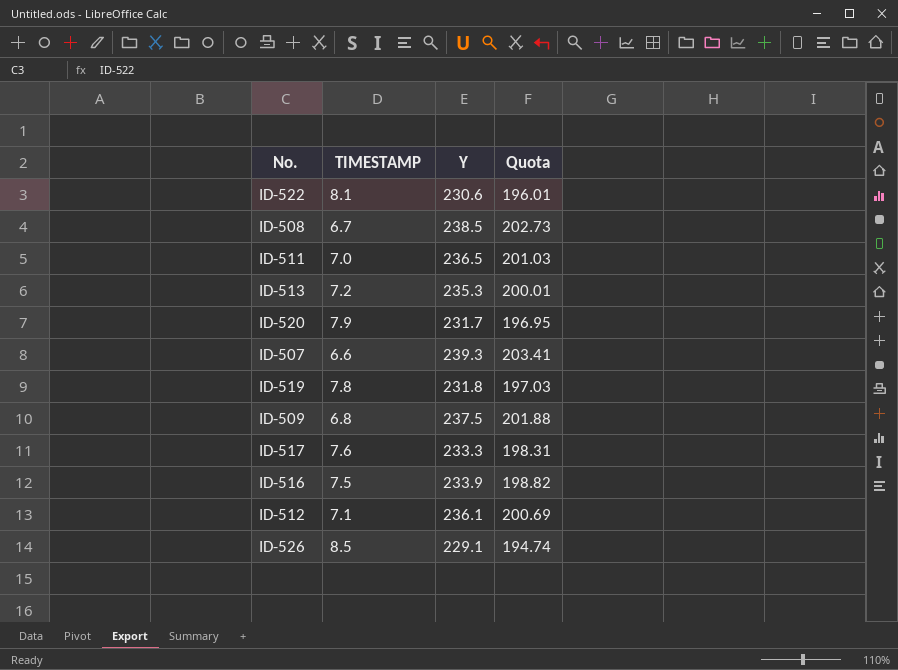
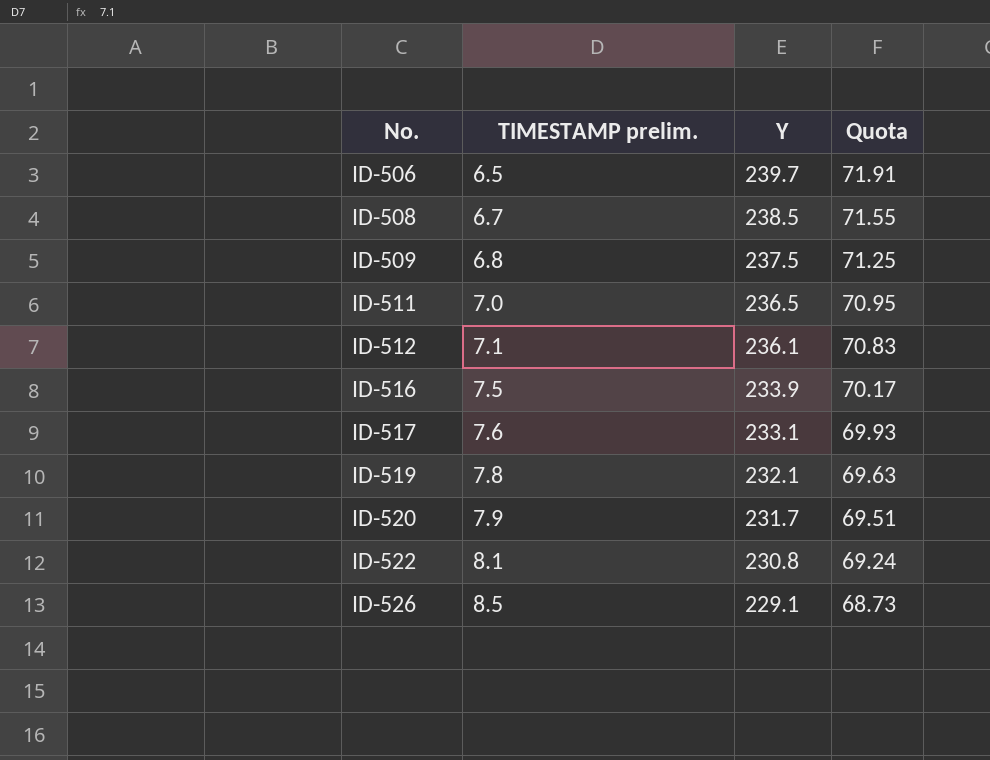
row order: none -> No. ascending
column name: TIMESTAMP -> TIMESTAMP prelim.
column Quota | formula: [Y] * 0.85 -> [Y] * 0.3
row ID-513: 7.2 | 235.3 | 200.01 -> none
row ID-507: 6.6 | 239.3 | 203.41 -> none
row ID-506: none -> 6.5 | 239.7 | 71.91
ID-517 | Y: 233.3 -> 233.1
ID-519 | Y: 231.8 -> 232.1
ID-522 | Y: 230.6 -> 230.8

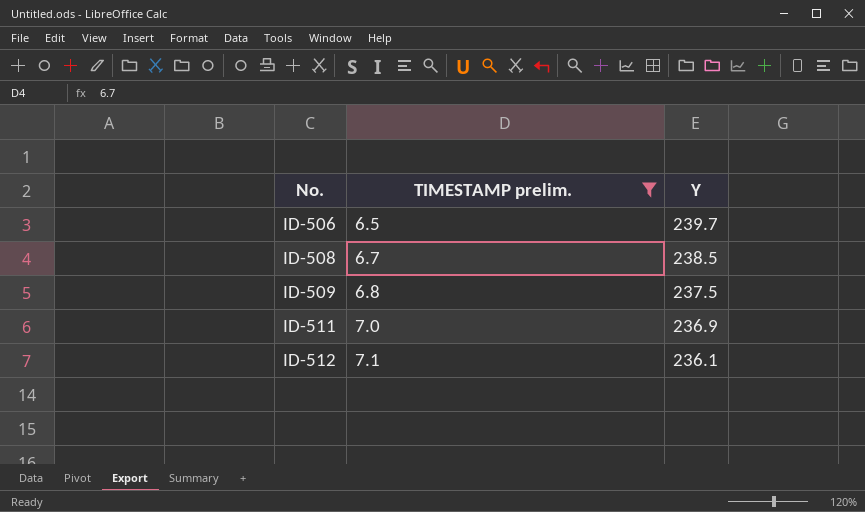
filter: none -> TIMESTAMP prelim. <= 7.1
column Quota | formula: [Y] * 0.3 -> none
ID-511 | Y: 236.5 -> 236.9

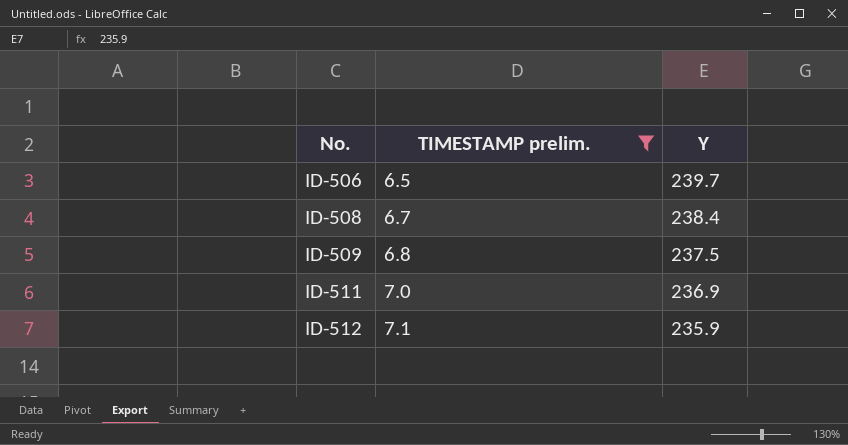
ID-508 | Y: 238.5 -> 238.4
ID-512 | Y: 236.1 -> 235.9

